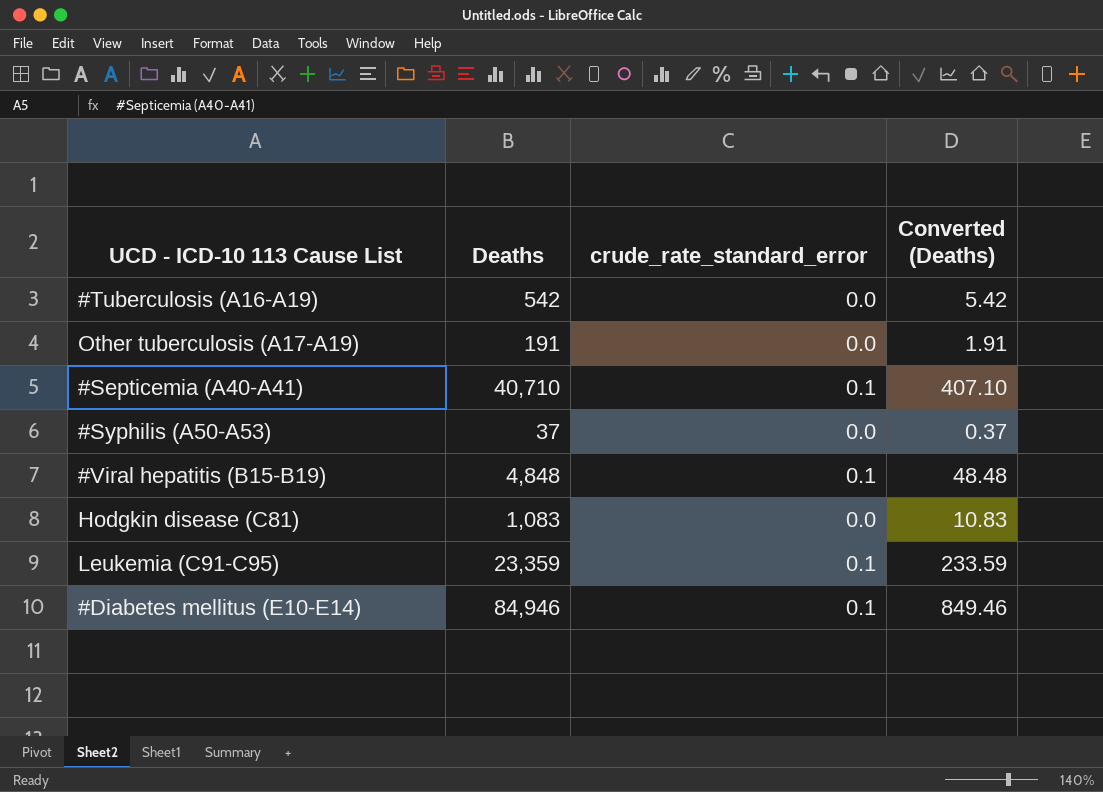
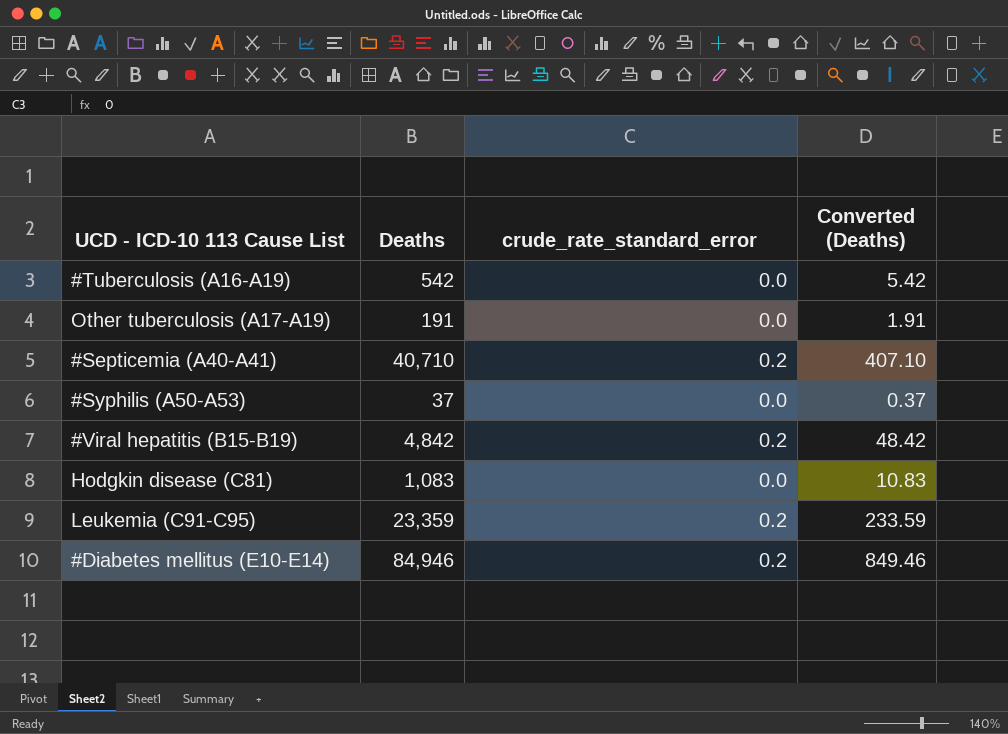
#Septicemia (A40-A41) | crude_rate_standard_error: 0.1 -> 0.2
#Viral hepatitis (B15-B19) | Deaths: 4,848 -> 4,842
#Viral hepatitis (B15-B19) | crude_rate_standard_error: 0.1 -> 0.2
#Viral hepatitis (B15-B19) | Converted (Deaths): 48.48 -> 48.42
Leukemia (C91-C95) | crude_rate_standard_error: 0.1 -> 0.2
#Diabetes mellitus (E10-E14) | crude_rate_standard_error: 0.1 -> 0.2

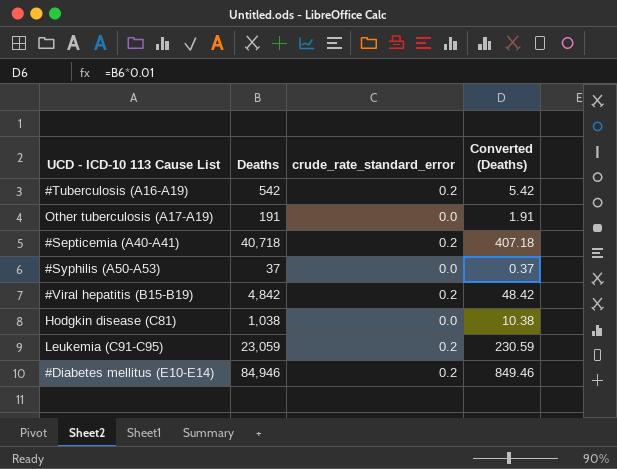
#Tuberculosis (A16-A19) | crude_rate_standard_error: 0.0 -> 0.2
#Septicemia (A40-A41) | Deaths: 40,710 -> 40,718
#Septicemia (A40-A41) | Converted (Deaths): 407.10 -> 407.18
Hodgkin disease (C81) | Deaths: 1,083 -> 1,038
Hodgkin disease (C81) | Converted (Deaths): 10.83 -> 10.38
Leukemia (C91-C95) | Deaths: 23,359 -> 23,059
Leukemia (C91-C95) | Converted (Deaths): 233.59 -> 230.59

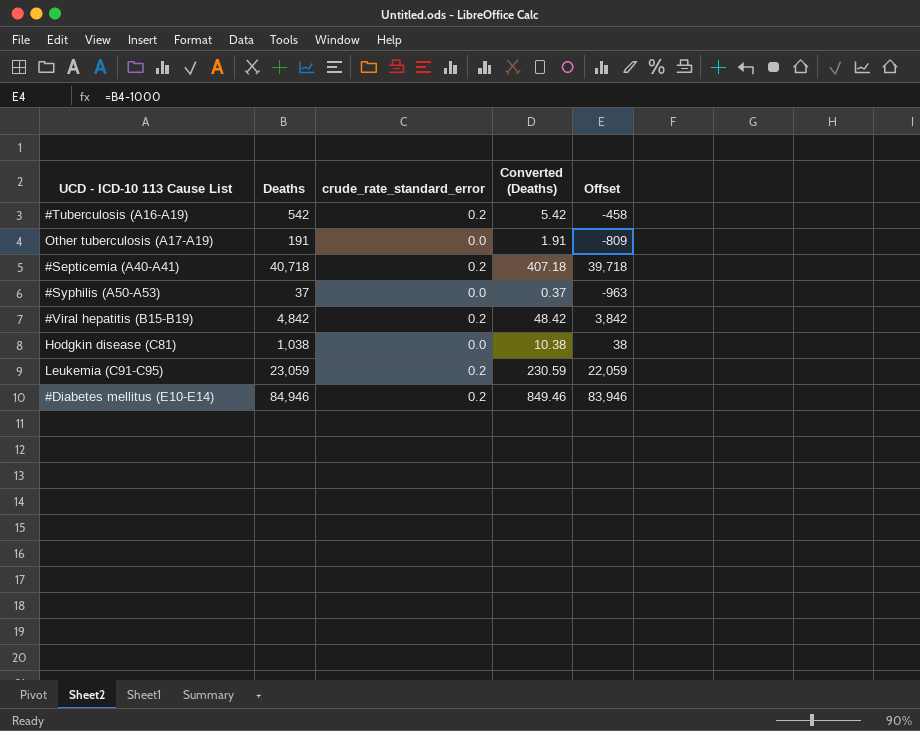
column Offset | formula: none -> [Deaths] - 1000

